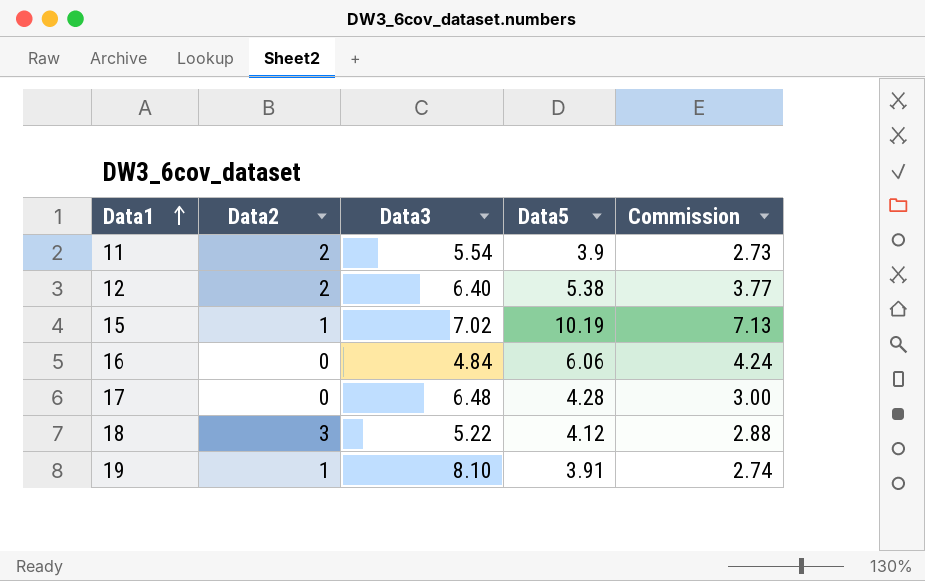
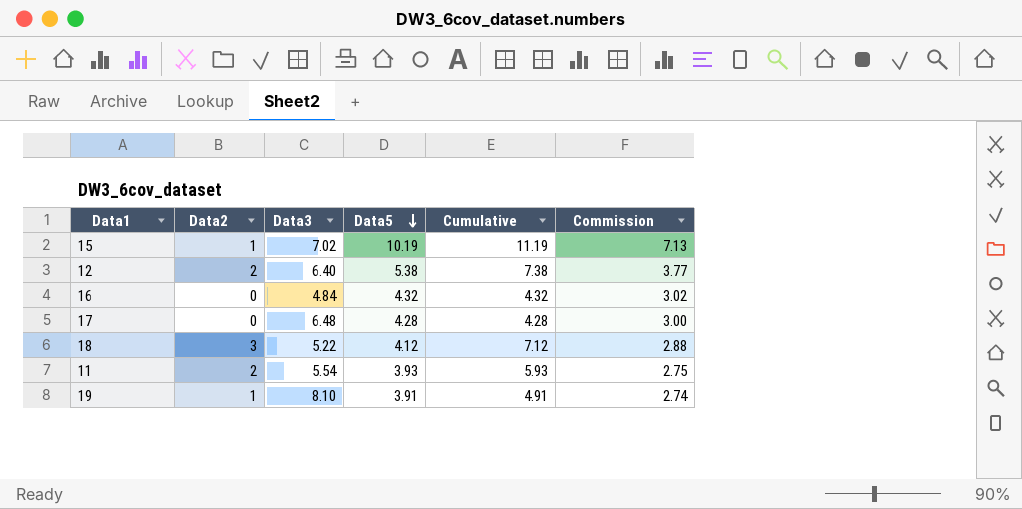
row order: Data1 ascending -> Data5 descending
column Cumulative | formula: none -> [Data2] + [Data5]
16 | Data5: 6.06 -> 4.32
16 | Commission: 4.24 -> 3.02
11 | Data5: 3.9 -> 3.93
11 | Commission: 2.73 -> 2.75

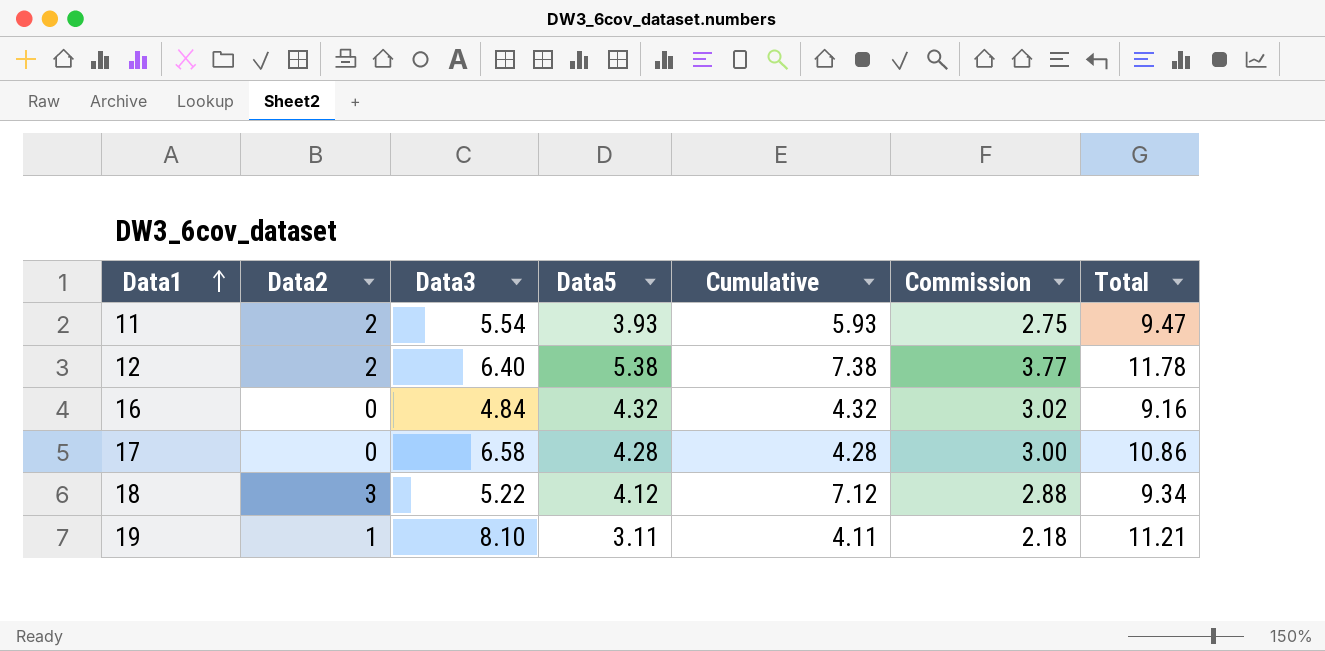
row order: Data5 descending -> Data1 ascending
column Total | formula: none -> [Data3] + [Data5]
row 15: 1 | 7.02 | 10.19 | 11.19 | 7.13 -> none
17 | Data3: 6.48 -> 6.58
19 | Data5: 3.91 -> 3.11
19 | Cumulative: 4.91 -> 4.11
19 | Commission: 2.74 -> 2.18

